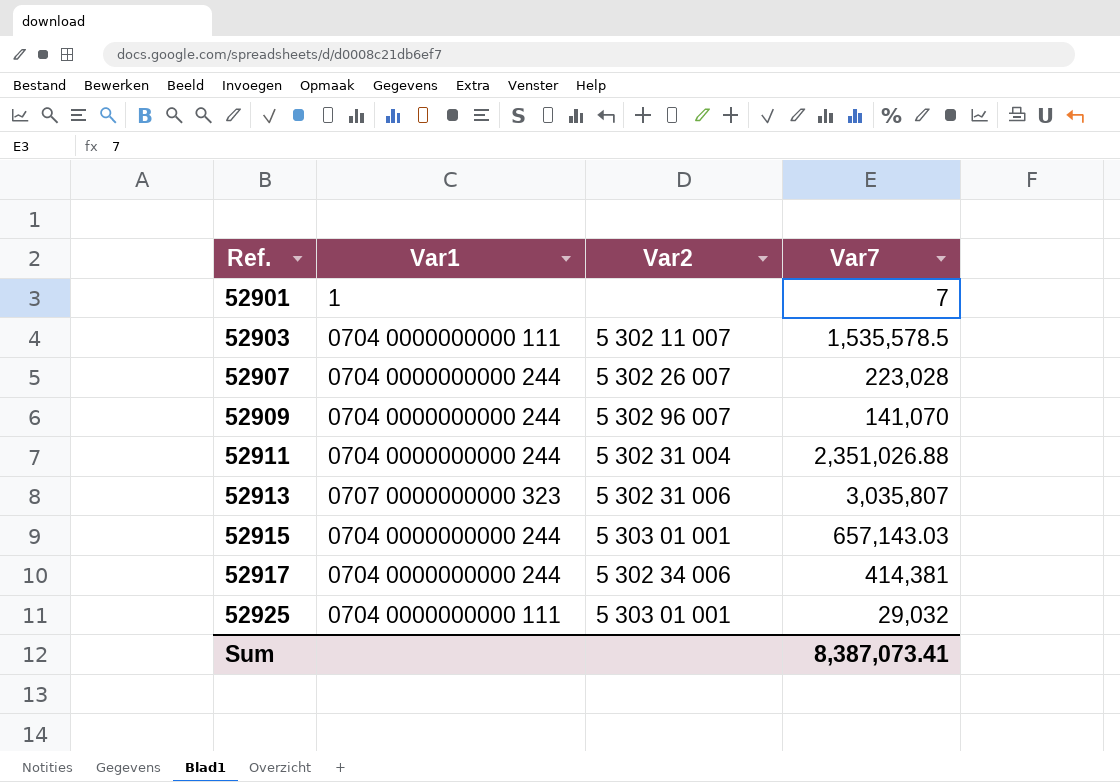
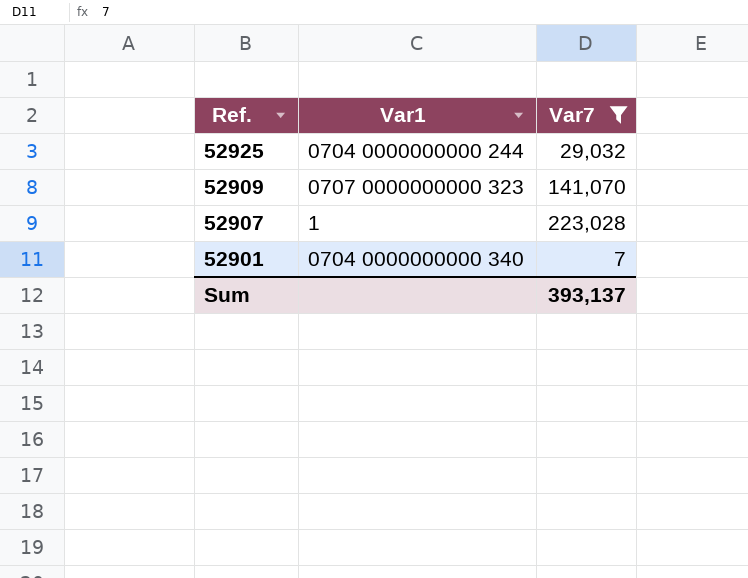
filter: none -> Var7 <= 223,028
row order: Ref. ascending -> Ref. descending
column Var2 | position: 3 -> none
52925 | Var1: 0704 0000000000 111 -> 0704 0000000000 244
52909 | Var1: 0704 0000000000 244 -> 0707 0000000000 323
52907 | Var1: 0704 0000000000 244 -> 1
52901 | Var1: 1 -> 0704 0000000000 340
Sum | Var7: 8,387,073.41 -> 393,137

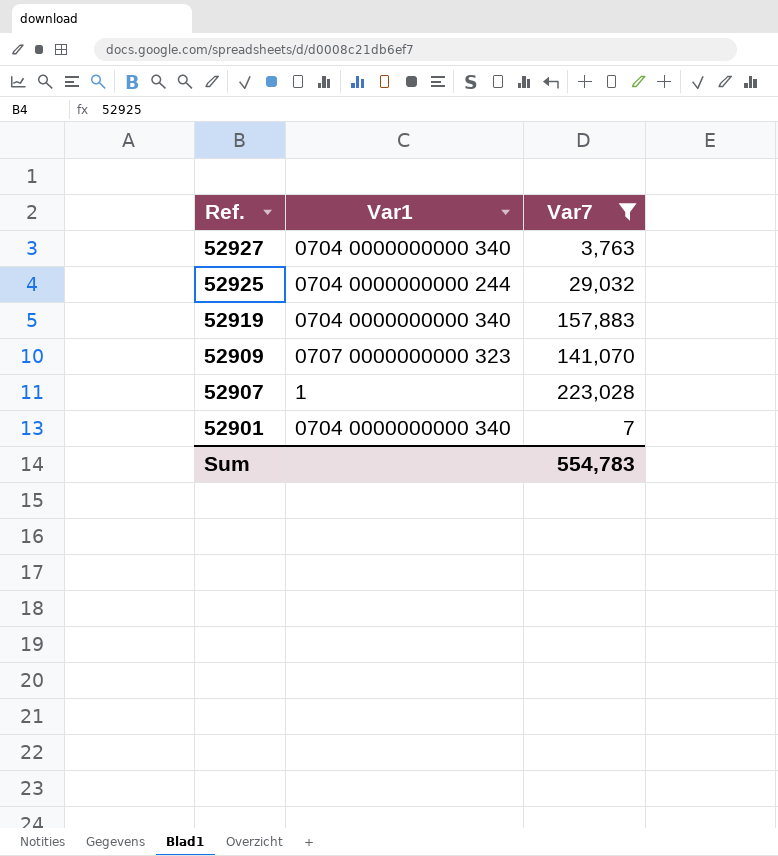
row 52927: none -> 0704 0000000000 340 | 3,763
row 52919: none -> 0704 0000000000 340 | 157,883
Sum | Var7: 393,137 -> 554,783

